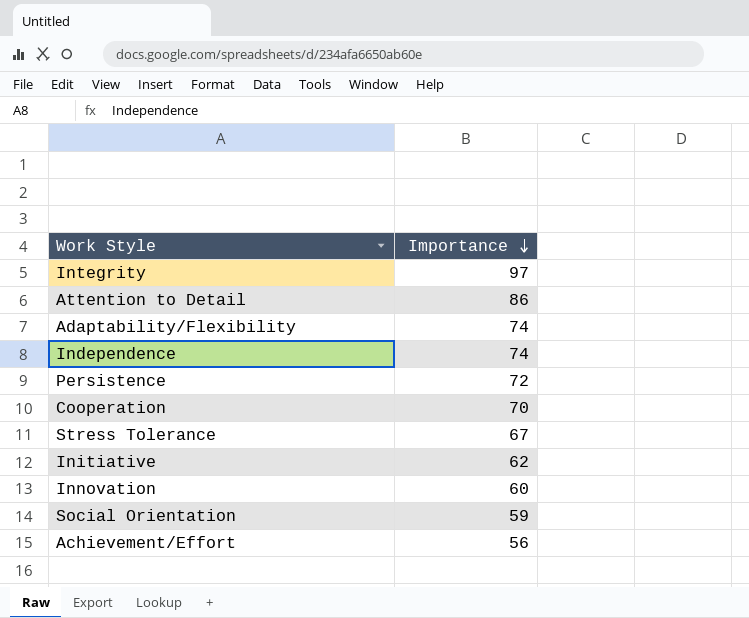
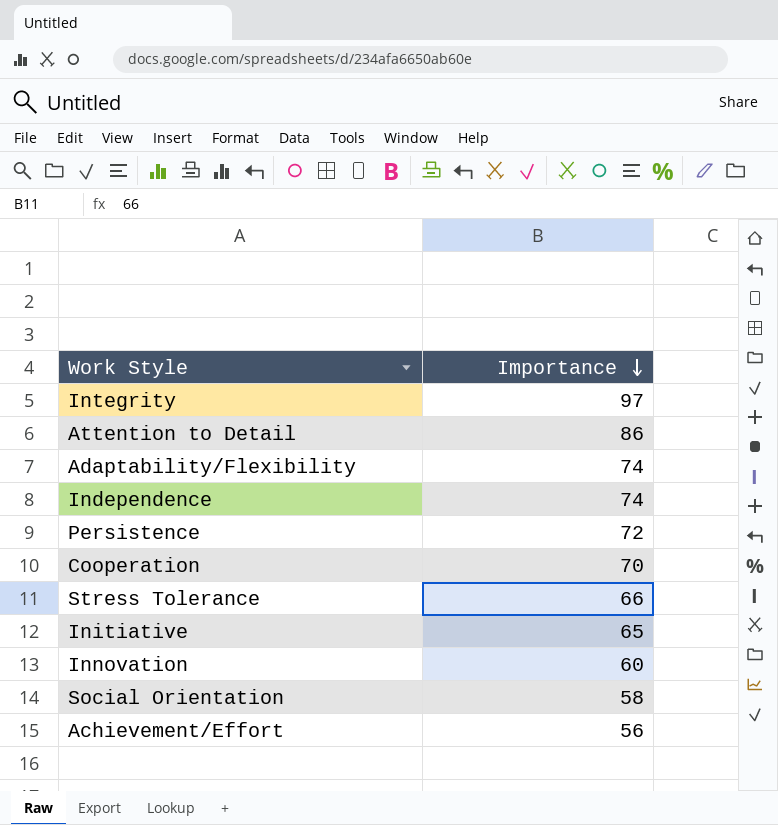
Stress Tolerance | Importance: 67 -> 66
Initiative | Importance: 62 -> 65
Social Orientation | Importance: 59 -> 58

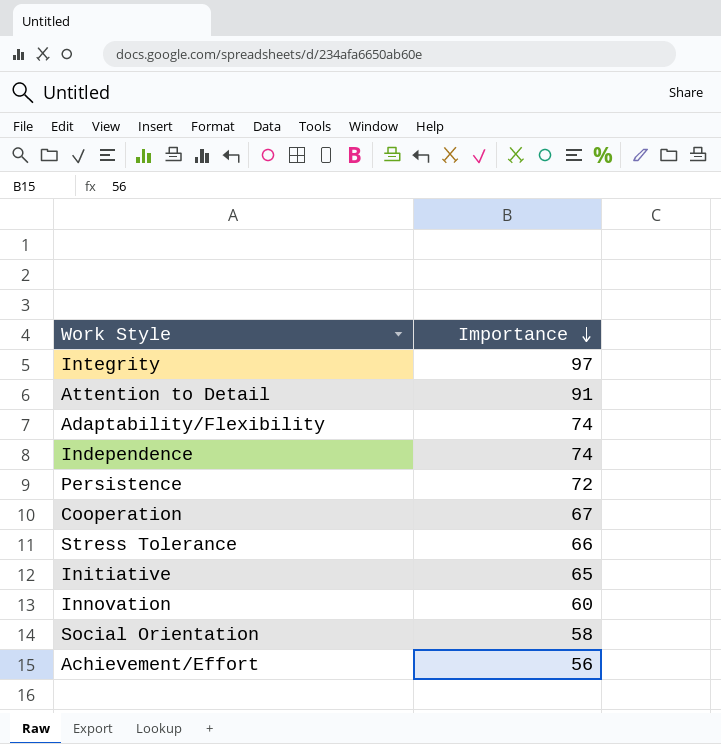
Attention to Detail | Importance: 86 -> 91
Cooperation | Importance: 70 -> 67

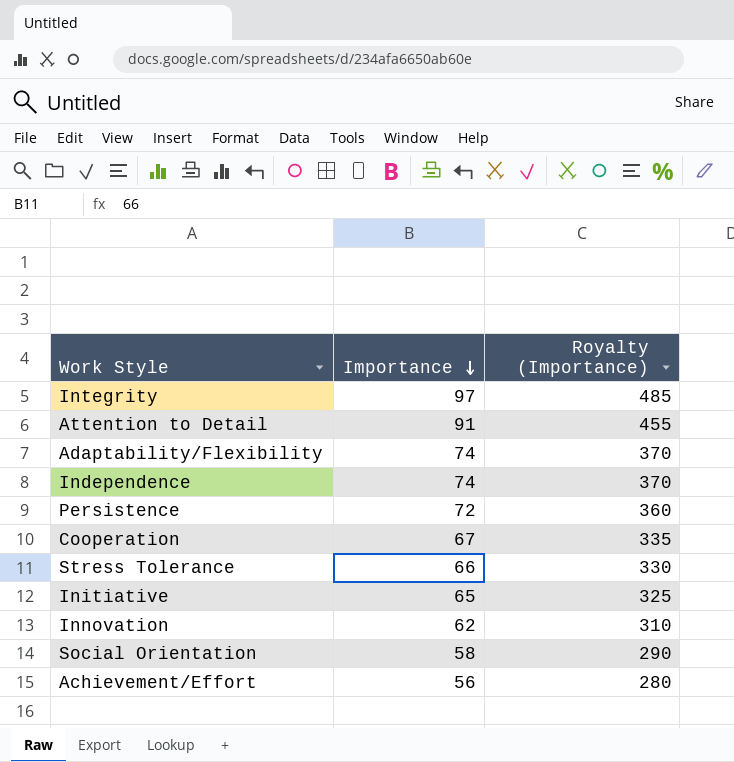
column Royalty (Importance) | formula: none -> [Importance] * 5
Innovation | Importance: 60 -> 62

